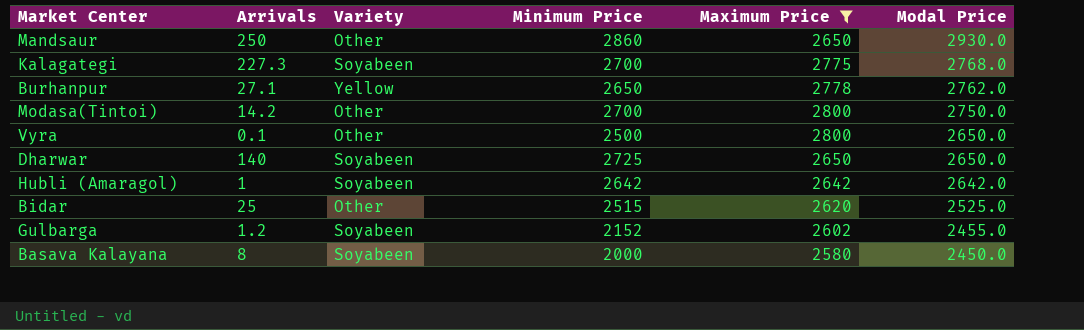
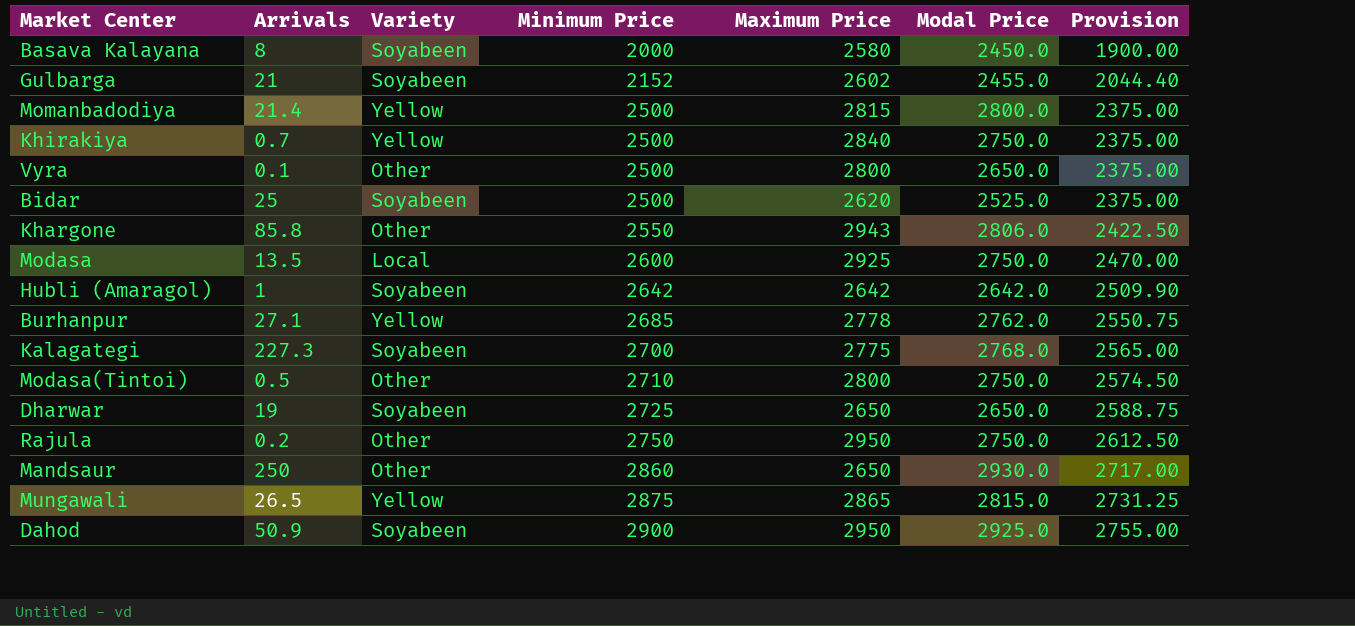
filter: Maximum Price <= 2800 -> none
row order: Modal Price descending -> Minimum Price ascending
column Provision | formula: none -> [Minimum Price] * 0.95
Gulbarga | Arrivals: 1.2 -> 21
Bidar | Variety: Other -> Soyabeen
Bidar | Minimum Price: 2515 -> 2500
Burhanpur | Minimum Price: 2650 -> 2685
Modasa(Tintoi) | Arrivals: 14.2 -> 0.5
Modasa(Tintoi) | Minimum Price: 2700 -> 2710
Dharwar | Arrivals: 140 -> 19

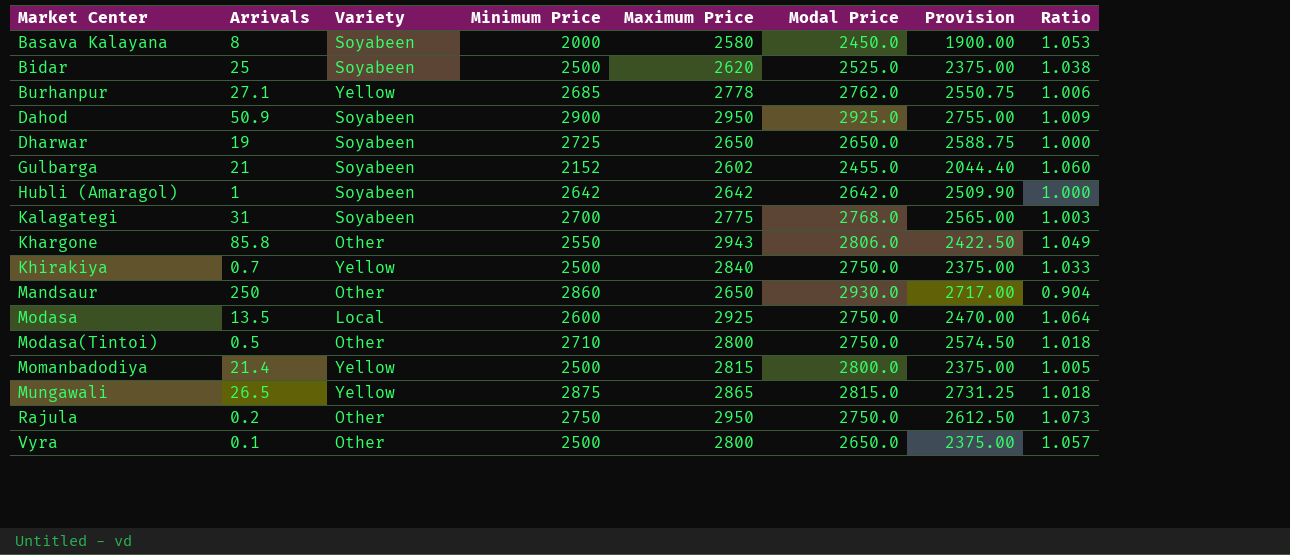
row order: Minimum Price ascending -> Market Center ascending
column Ratio | formula: none -> [Maximum Price] / [Modal Price]
Kalagategi | Arrivals: 227.3 -> 31

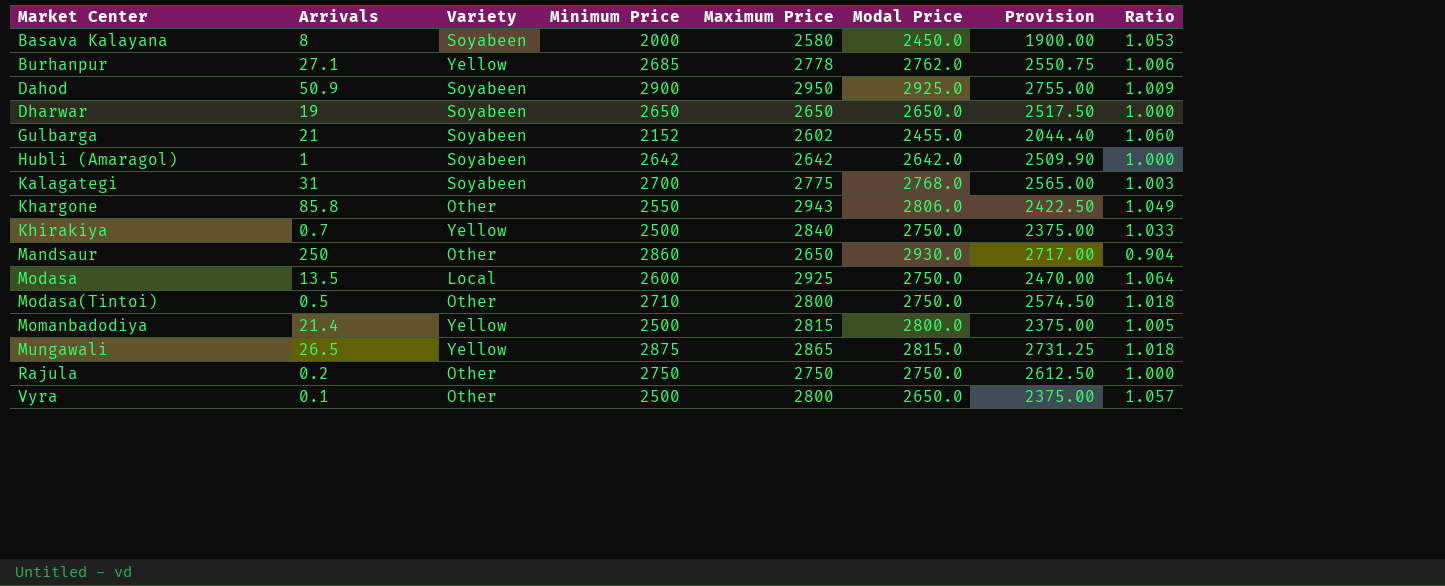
row Bidar: 25 | Soyabeen | 2500 | 2620 | 2525.0 | 2375.00 | 1.038 -> none
Dharwar | Minimum Price: 2725 -> 2650
Dharwar | Provision: 2588.75 -> 2517.50
Rajula | Maximum Price: 2950 -> 2750
Rajula | Ratio: 1.073 -> 1.000

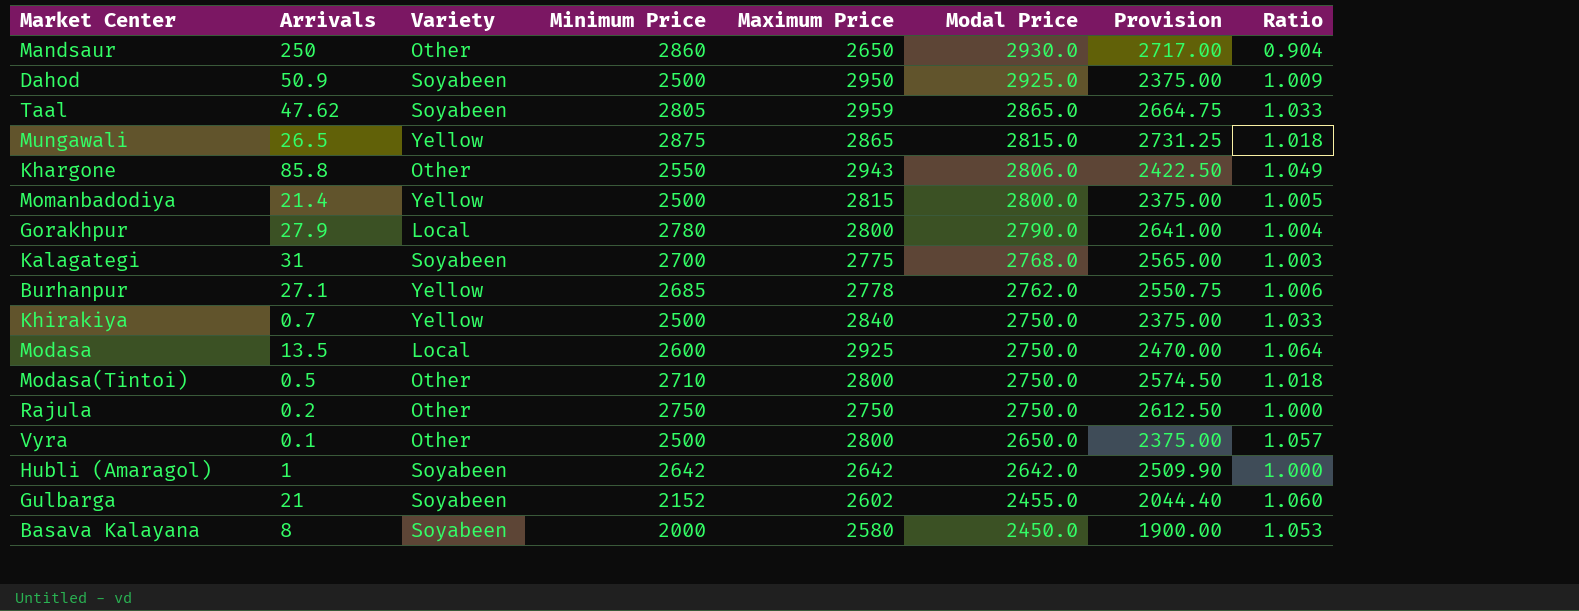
row order: Market Center ascending -> Modal Price descending
row Dharwar: 19 | Soyabeen | 2650 | 2650 | 2650.0 | 2517.50 | 1.000 -> none
Dahod | Minimum Price: 2900 -> 2500
Dahod | Provision: 2755.00 -> 2375.00
row Taal: none -> 47.62 | Soyabeen | 2805 | 2959 | 2865.0 | 2664.75 | 1.033
row Gorakhpur: none -> 27.9 | Local | 2780 | 2800 | 2790.0 | 2641.00 | 1.004

